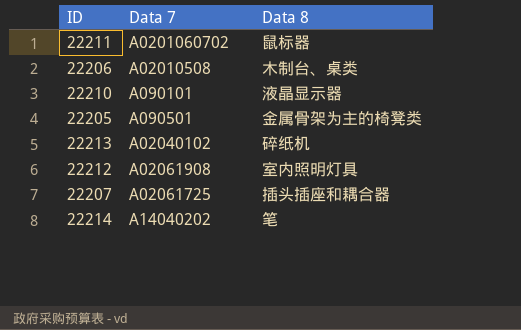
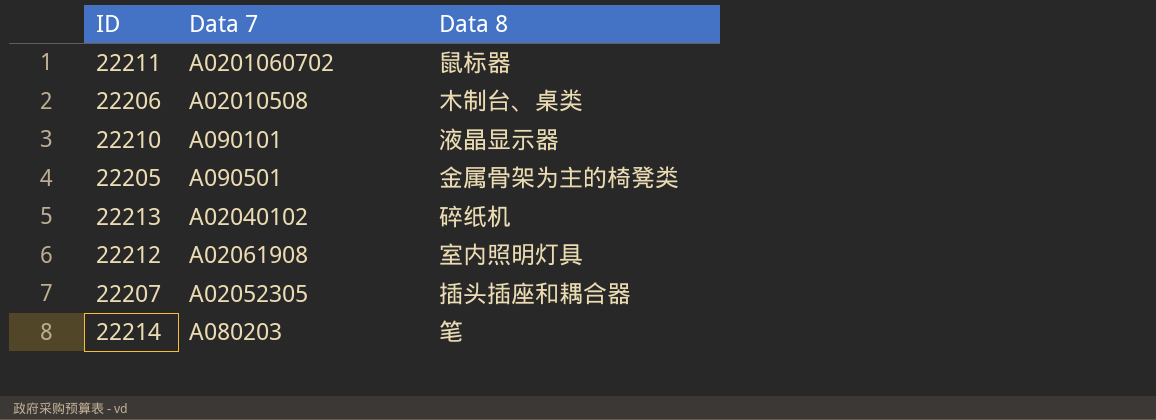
22207 | Data 7: A02061725 -> A02052305
22214 | Data 7: A14040202 -> A080203

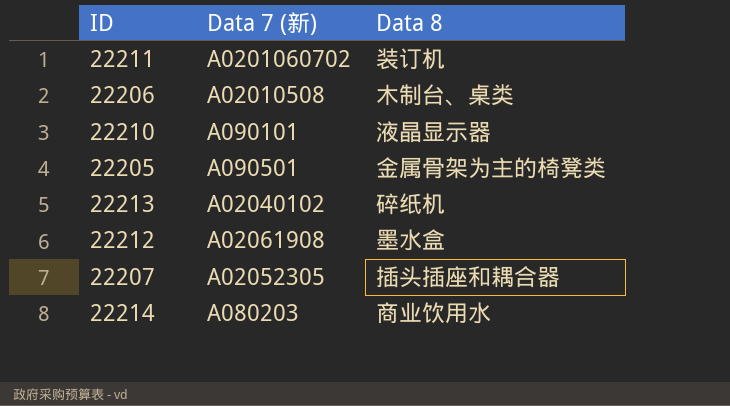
column name: Data 7 -> Data 7 (新)
22211 | Data 8: 鼠标器 -> 装订机
22212 | Data 8: 室内照明灯具 -> 墨水盒
22214 | Data 8: 笔 -> 商业饮用水

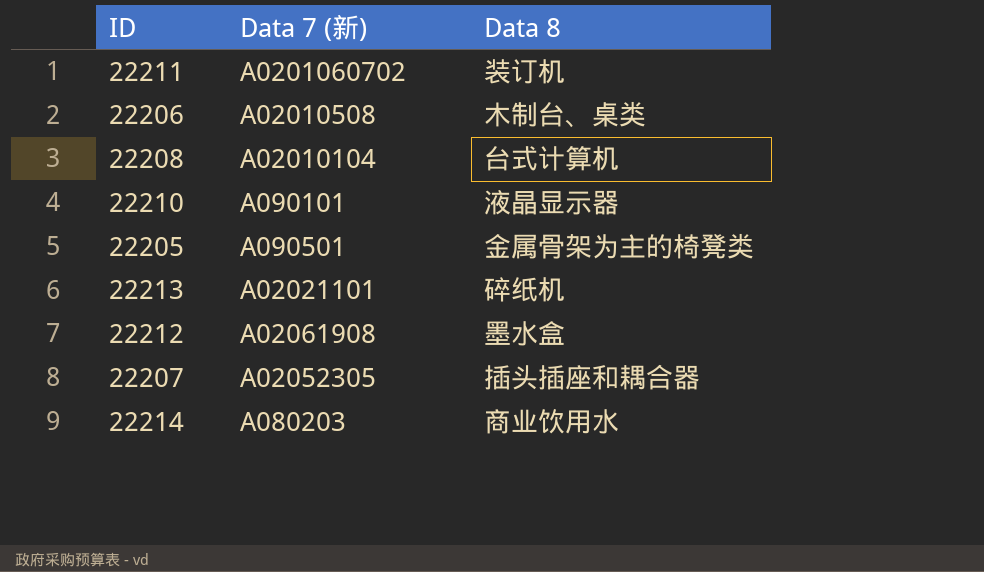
row 22208: none -> A02010104 | 台式计算机
22213 | Data 7 (新): A02040102 -> A02021101

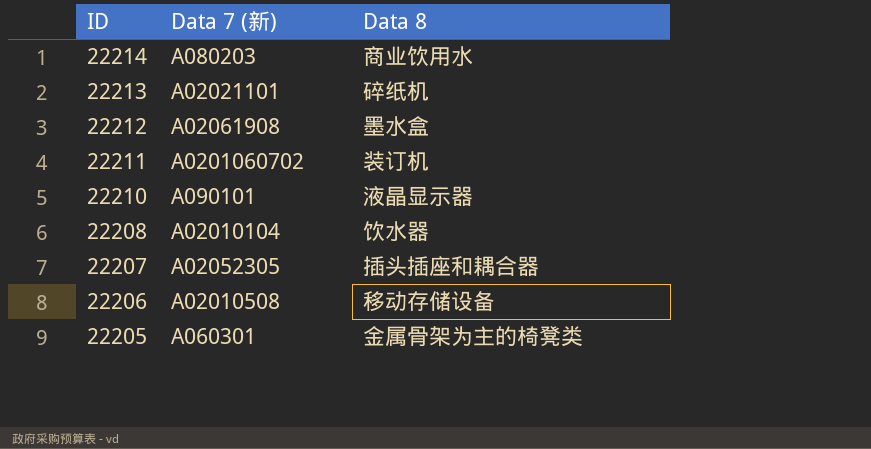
row order: none -> ID descending
22208 | Data 8: 台式计算机 -> 饮水器
22206 | Data 8: 木制台、桌类 -> 移动存储设备
22205 | Data 7 (新): A090501 -> A060301

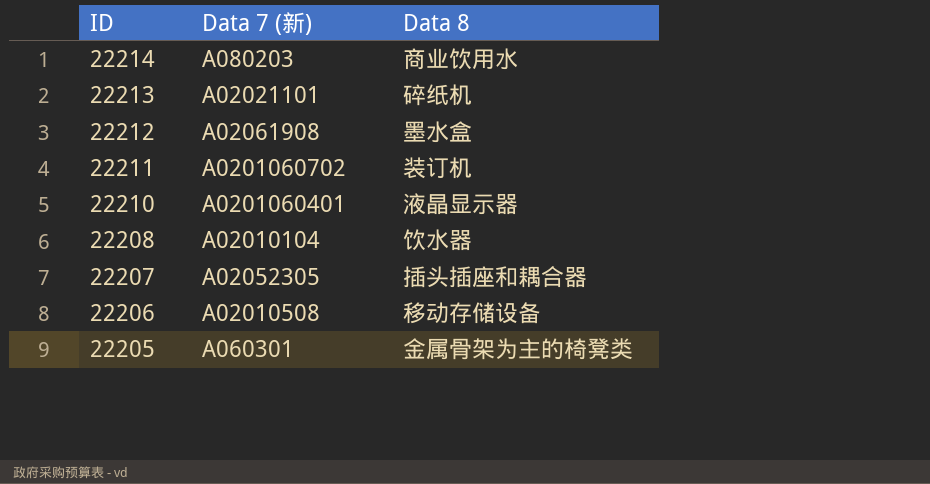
22210 | Data 7 (新): A090101 -> A0201060401

